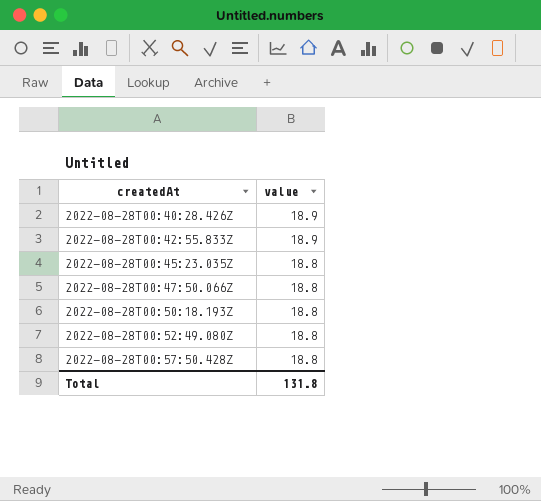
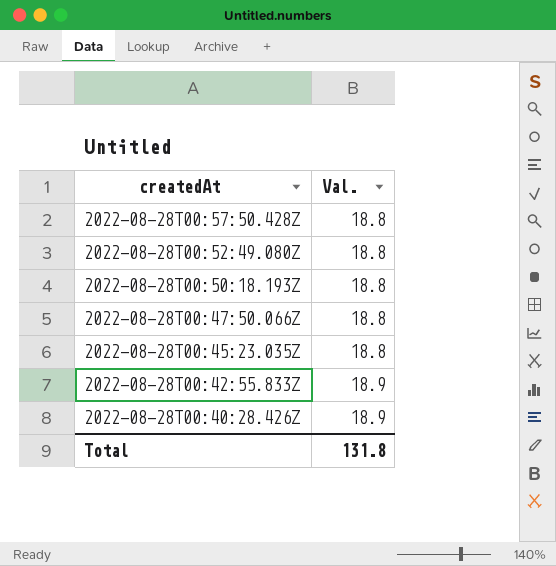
row order: createdAt ascending -> createdAt descending
column name: value -> Val.

